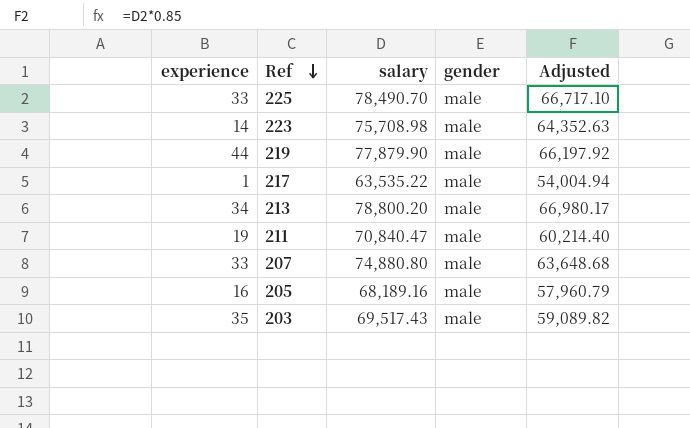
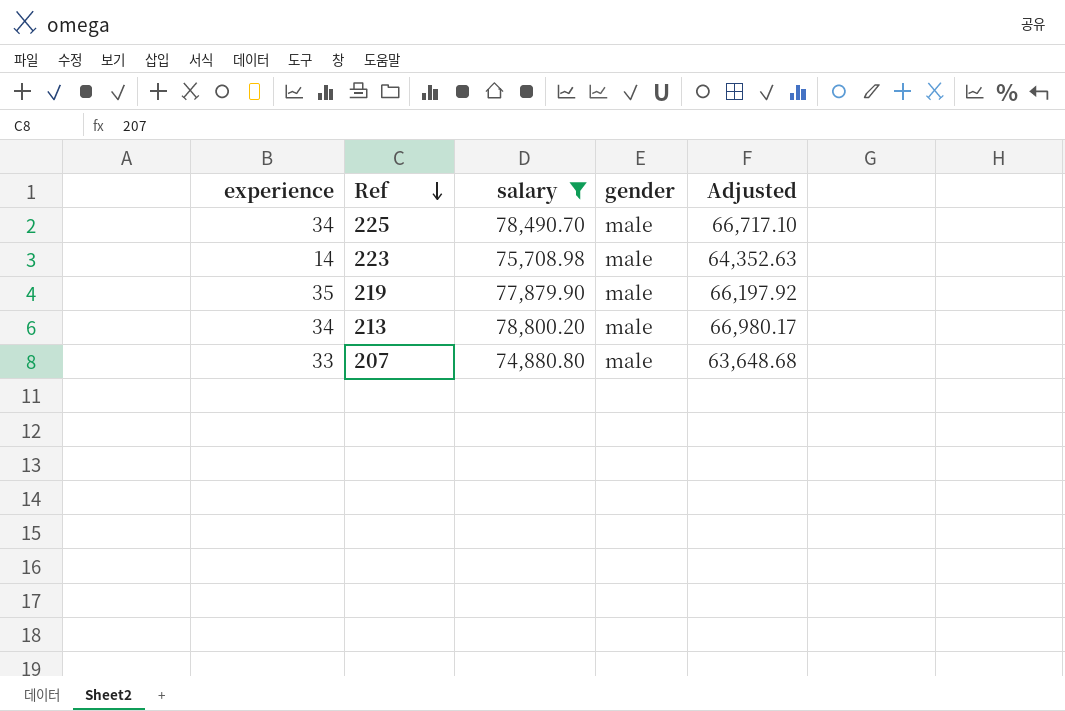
filter: none -> salary >= 74,880.80
225 | experience: 33 -> 34
219 | experience: 44 -> 35

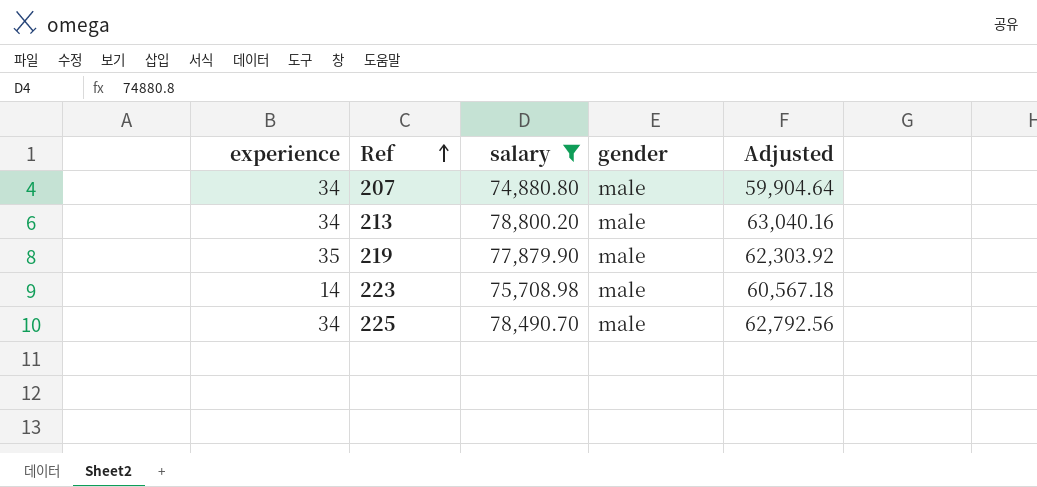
row order: Ref descending -> Ref ascending
column Adjusted | formula: [salary] * 0.85 -> [salary] * 0.8
207 | experience: 33 -> 34

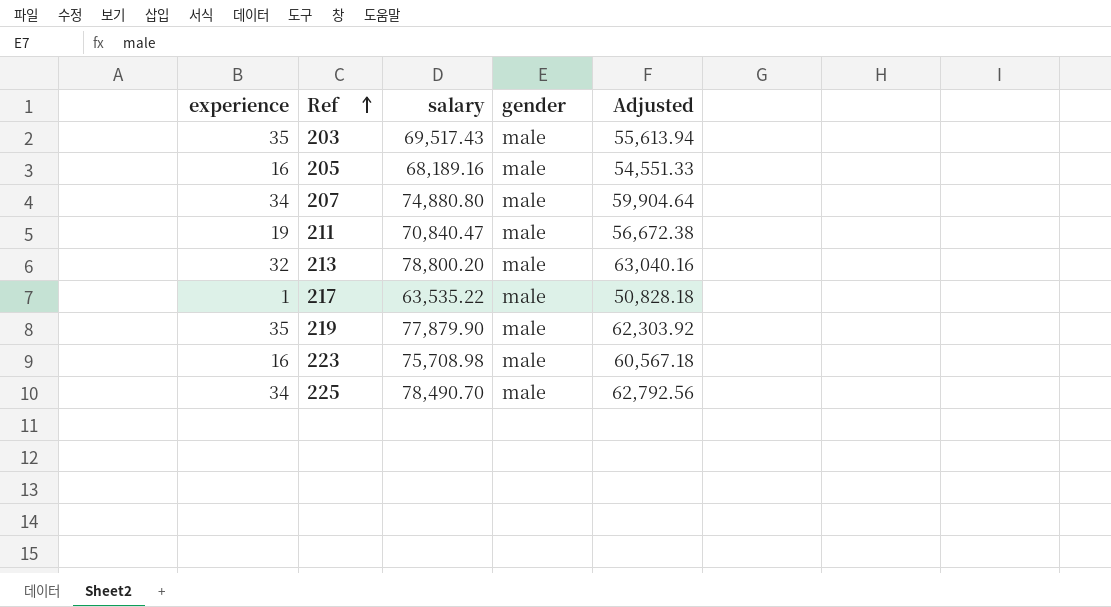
filter: salary >= 74,880.80 -> none
213 | experience: 34 -> 32
223 | experience: 14 -> 16

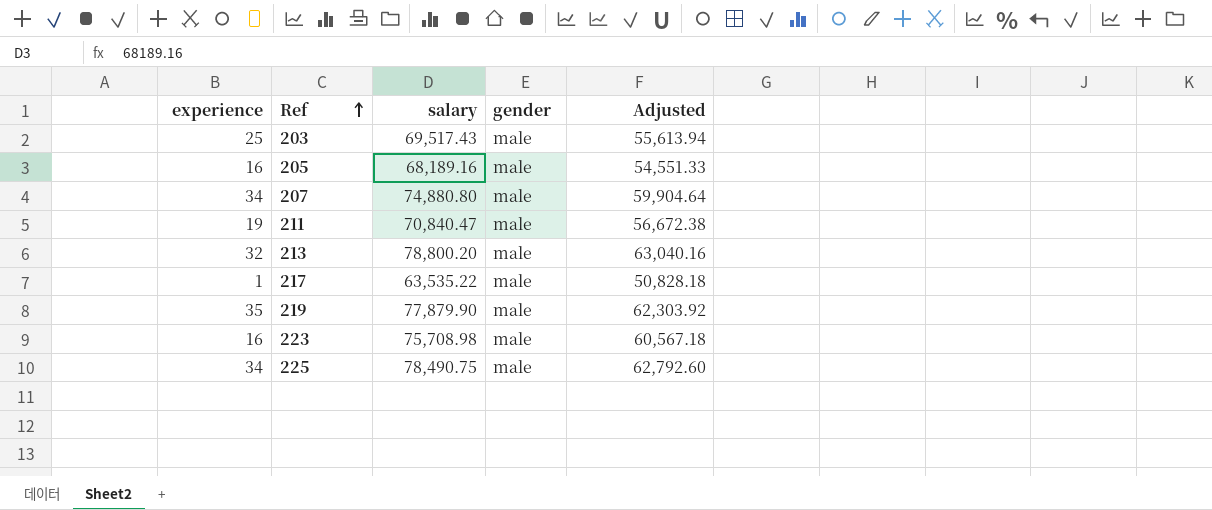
203 | experience: 35 -> 25
225 | salary: 78,490.70 -> 78,490.75
225 | Adjusted: 62,792.56 -> 62,792.60

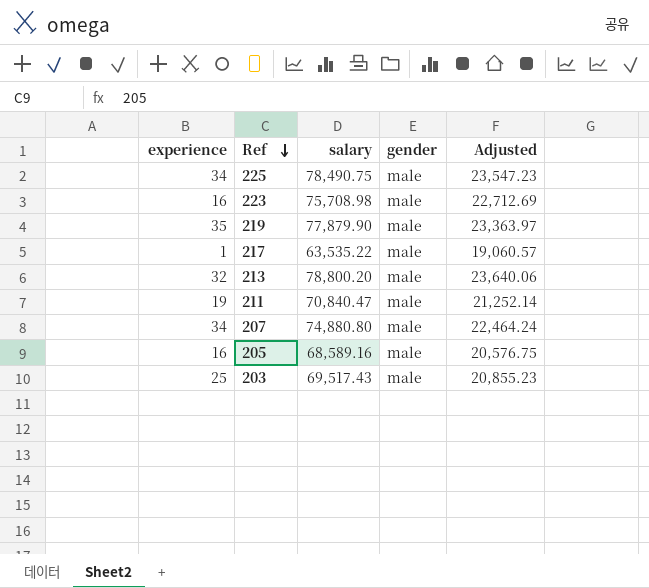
row order: Ref ascending -> Ref descending
column Adjusted | formula: [salary] * 0.8 -> [salary] * 0.3
205 | salary: 68,189.16 -> 68,589.16

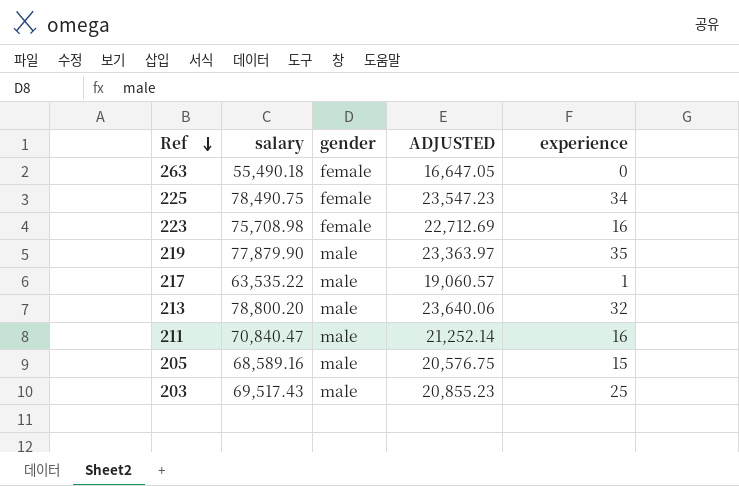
column name: Adjusted -> ADJUSTED
column experience | position: 1 -> 5
row 207: 34 | 74,880.80 | male | 22,464.24 -> none
row 263: none -> 55,490.18 | female | 16,647.05 | 0
225 | gender: male -> female
223 | gender: male -> female
211 | experience: 19 -> 16
205 | experience: 16 -> 15

